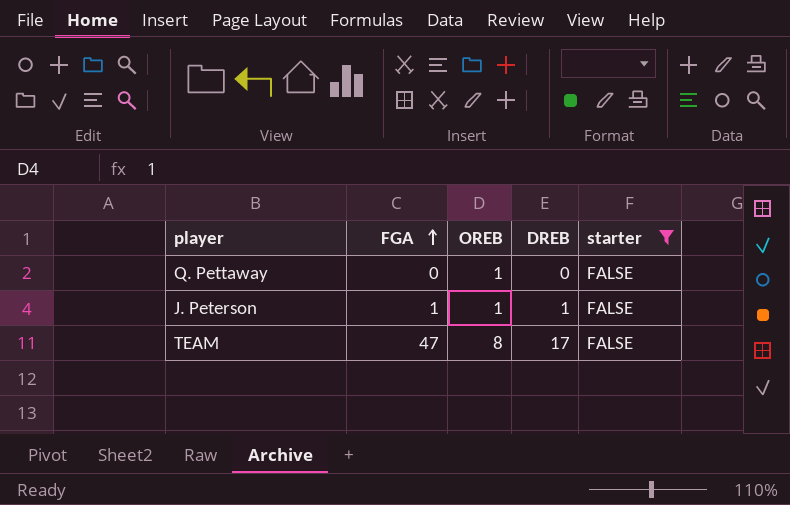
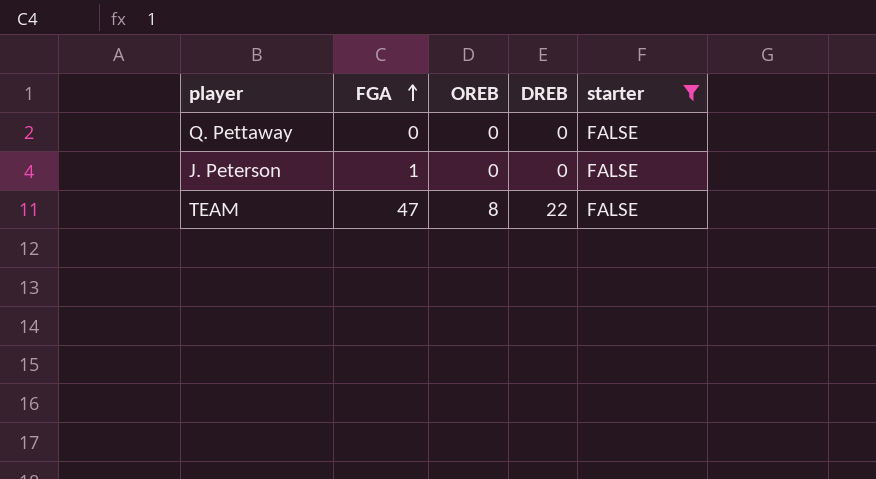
Q. Pettaway | OREB: 1 -> 0
J. Peterson | OREB: 1 -> 0
J. Peterson | DREB: 1 -> 0
TEAM | DREB: 17 -> 22

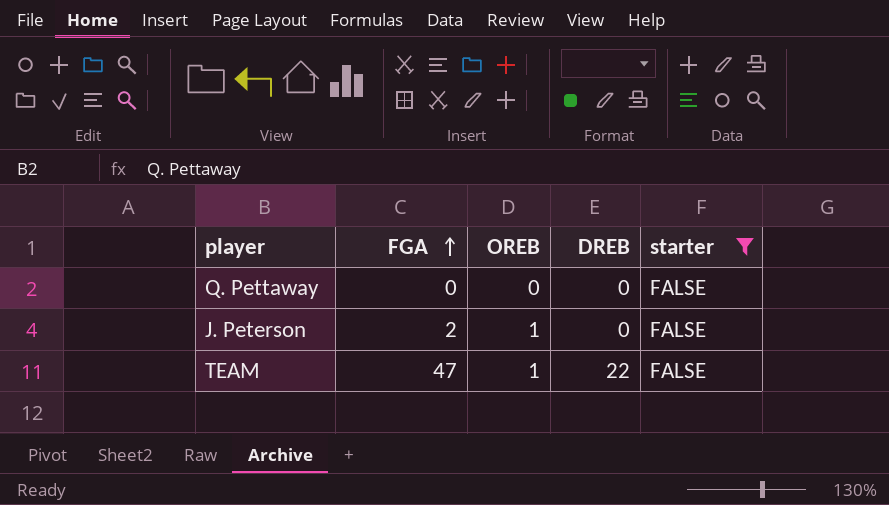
J. Peterson | FGA: 1 -> 2
J. Peterson | OREB: 0 -> 1
TEAM | OREB: 8 -> 1

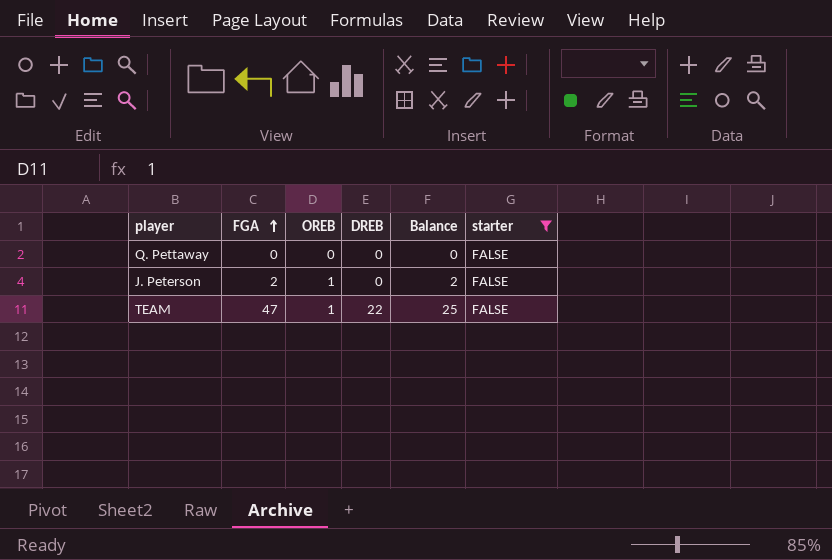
column Balance | formula: none -> [FGA] - [DREB]

